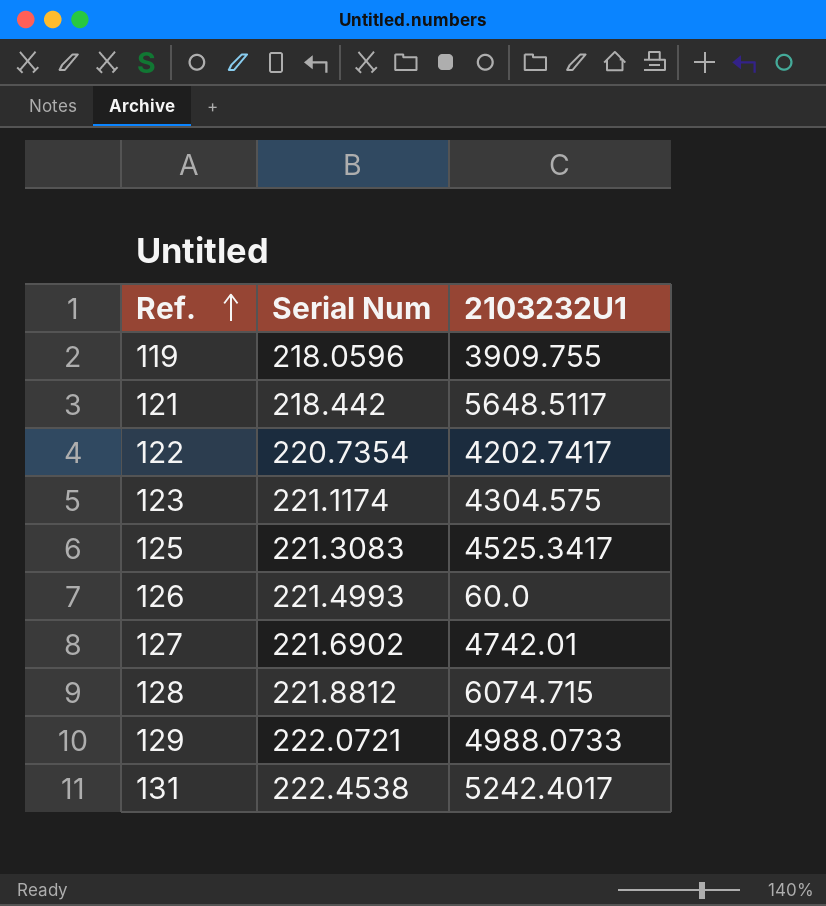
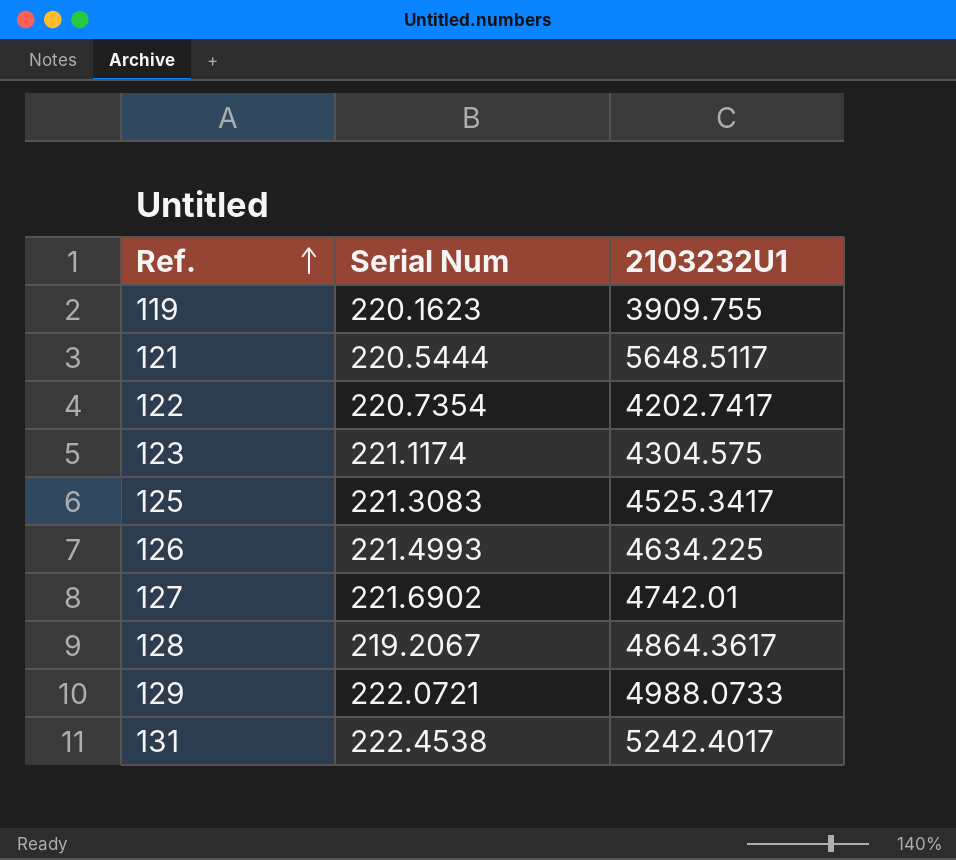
119 | Serial Num: 218.0596 -> 220.1623
121 | Serial Num: 218.442 -> 220.5444
126 | 2103232U1: 60.0 -> 4634.225
128 | Serial Num: 221.8812 -> 219.2067
128 | 2103232U1: 6074.715 -> 4864.3617

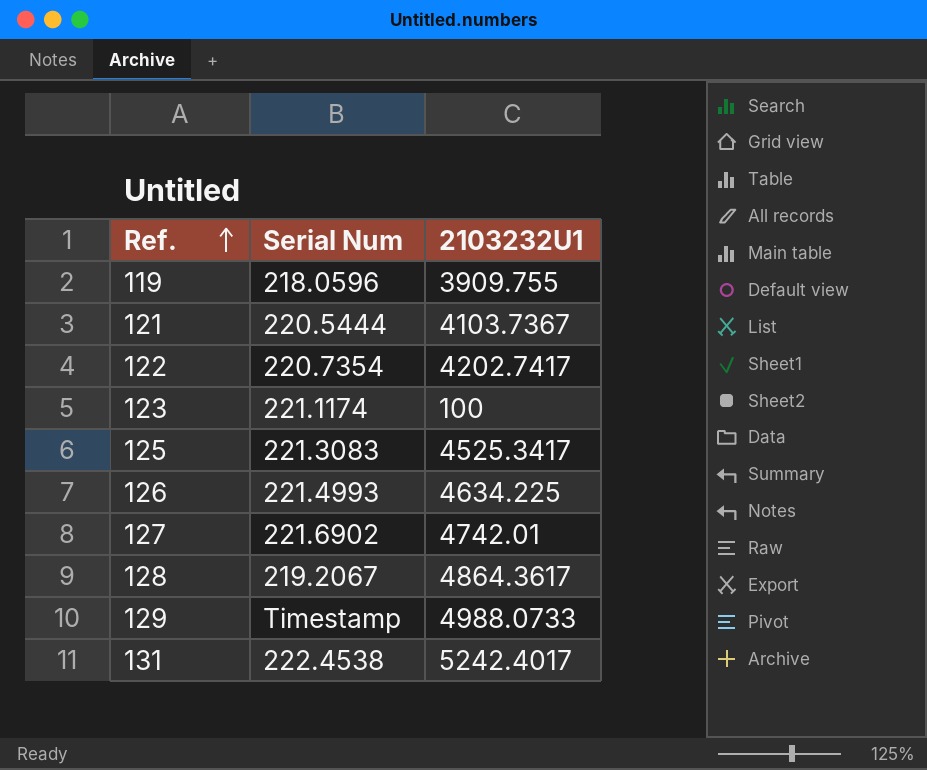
119 | Serial Num: 220.1623 -> 218.0596
121 | 2103232U1: 5648.5117 -> 4103.7367
123 | 2103232U1: 4304.575 -> 100
129 | Serial Num: 222.0721 -> Timestamp

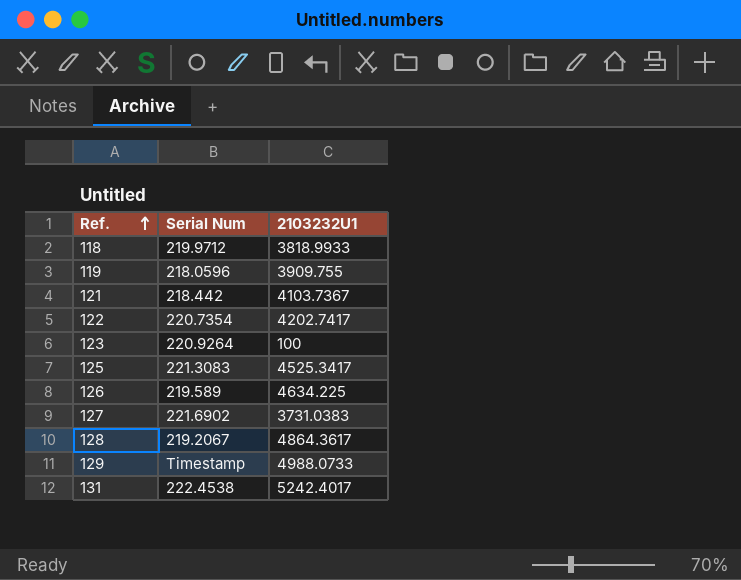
row 118: none -> 219.9712 | 3818.9933
121 | Serial Num: 220.5444 -> 218.442
123 | Serial Num: 221.1174 -> 220.9264
126 | Serial Num: 221.4993 -> 219.589
127 | 2103232U1: 4742.01 -> 3731.0383

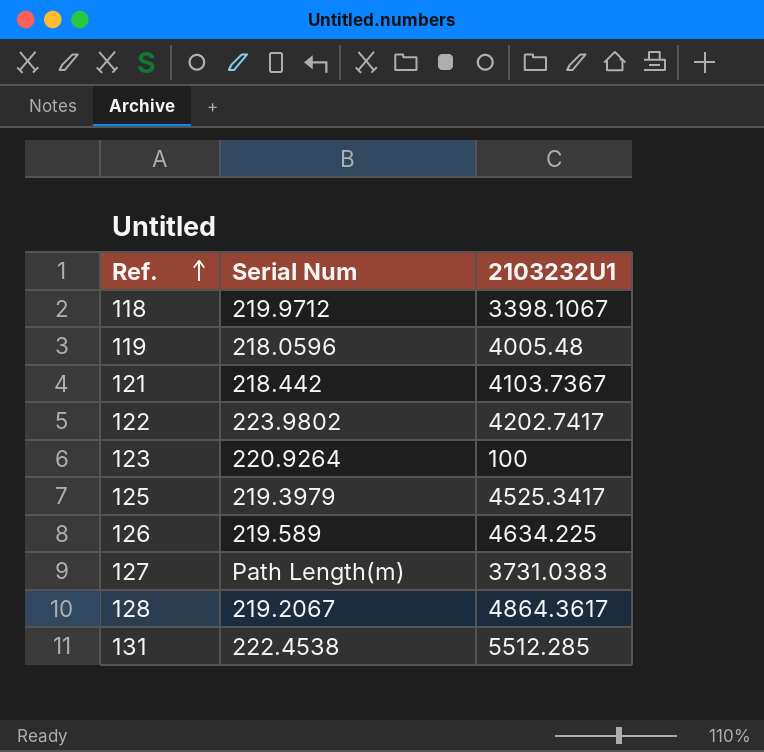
row 129: Timestamp | 4988.0733 -> none
118 | 2103232U1: 3818.9933 -> 3398.1067
119 | 2103232U1: 3909.755 -> 4005.48
122 | Serial Num: 220.7354 -> 223.9802
125 | Serial Num: 221.3083 -> 219.3979
127 | Serial Num: 221.6902 -> Path Length(m)
131 | 2103232U1: 5242.4017 -> 5512.285

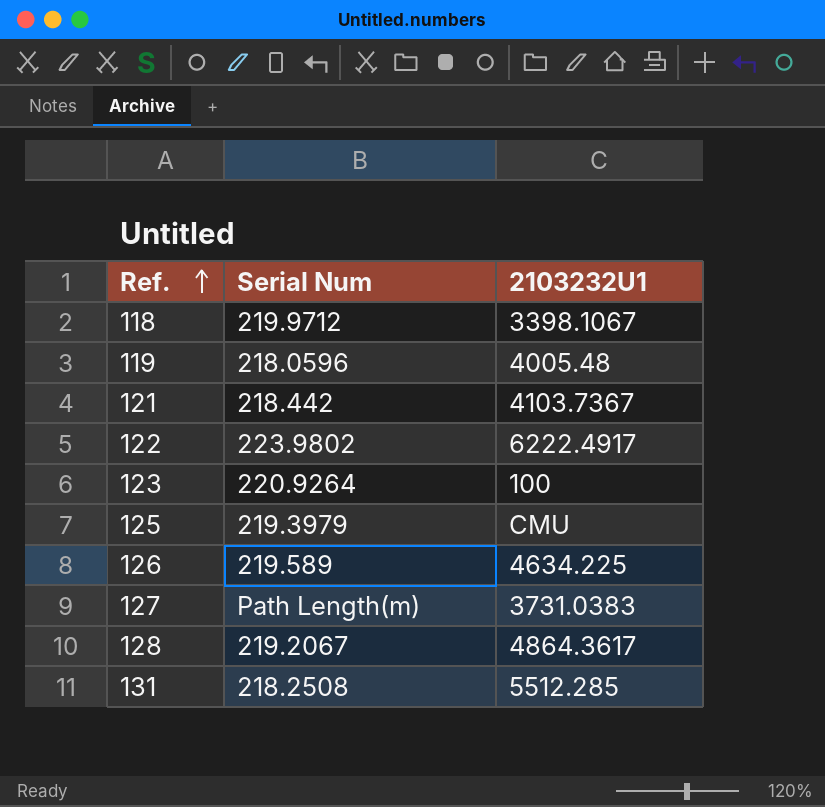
122 | 2103232U1: 4202.7417 -> 6222.4917
125 | 2103232U1: 4525.3417 -> CMU
131 | Serial Num: 222.4538 -> 218.2508

